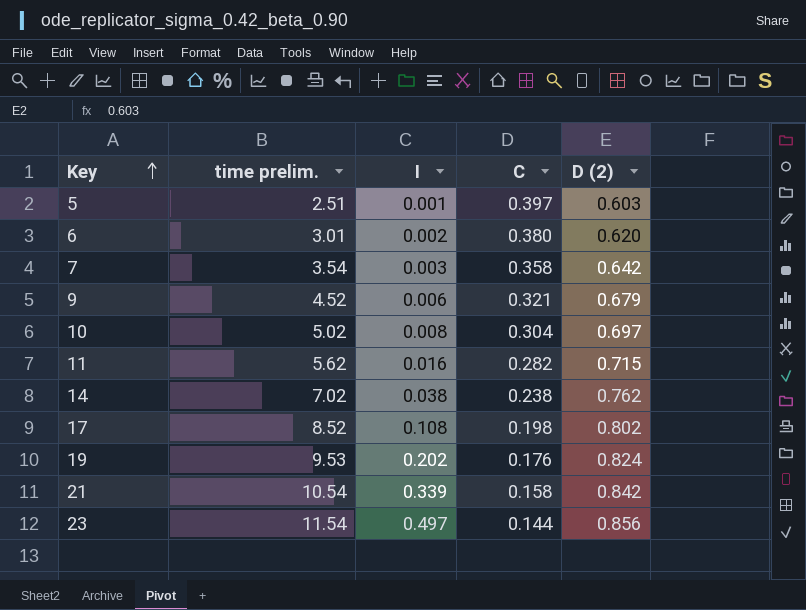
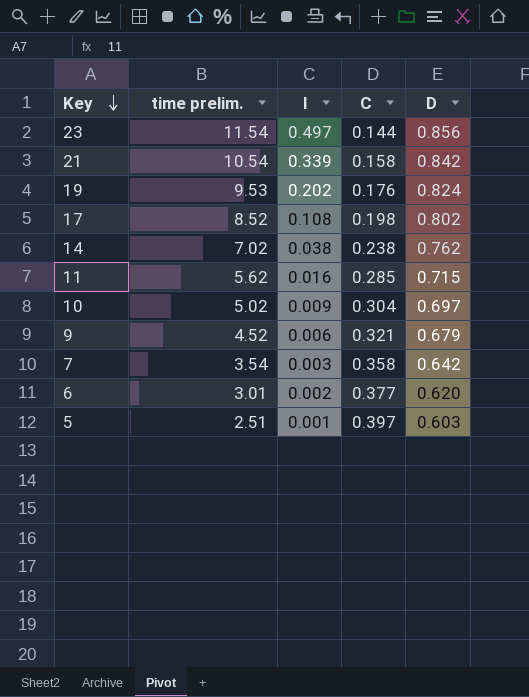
row order: Key ascending -> Key descending
column name: D (2) -> D
11 | C: 0.282 -> 0.285
10 | I: 0.008 -> 0.009
6 | C: 0.380 -> 0.377

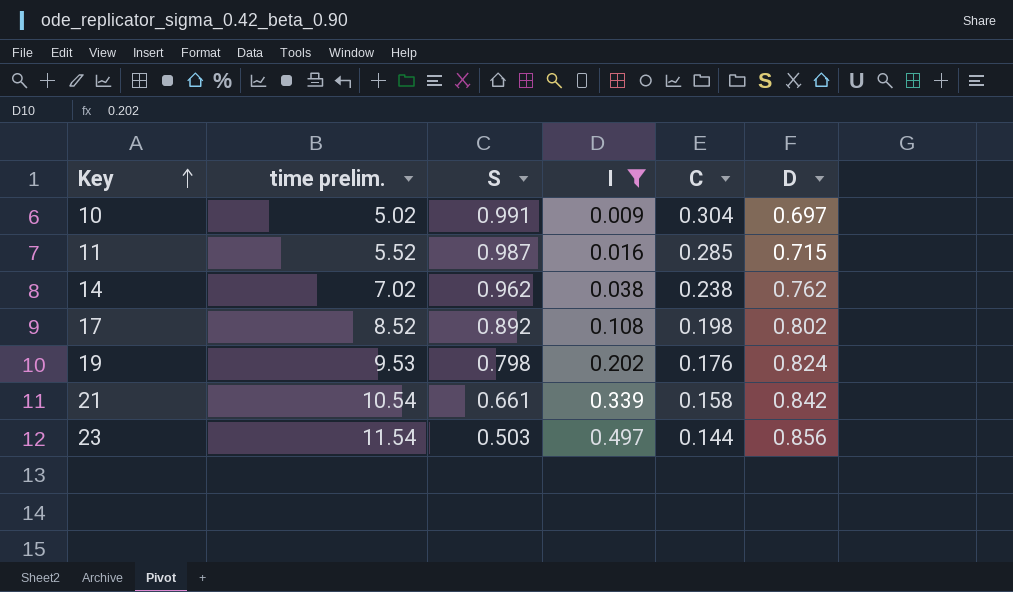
filter: none -> I >= 0.009
row order: Key descending -> Key ascending
column S | position: none -> 3
11 | time prelim.: 5.62 -> 5.52

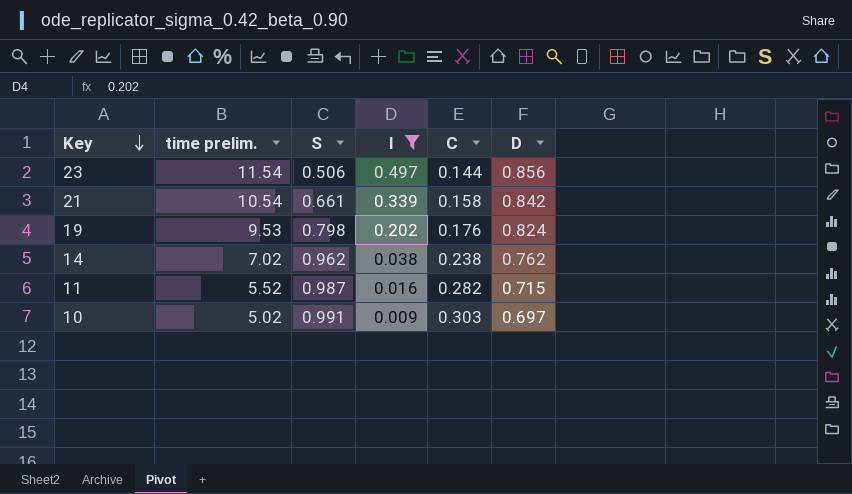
row order: Key ascending -> Key descending
row 17: 8.52 | 0.892 | 0.108 | 0.198 | 0.802 -> none
23 | S: 0.503 -> 0.506
11 | C: 0.285 -> 0.282
10 | C: 0.304 -> 0.303

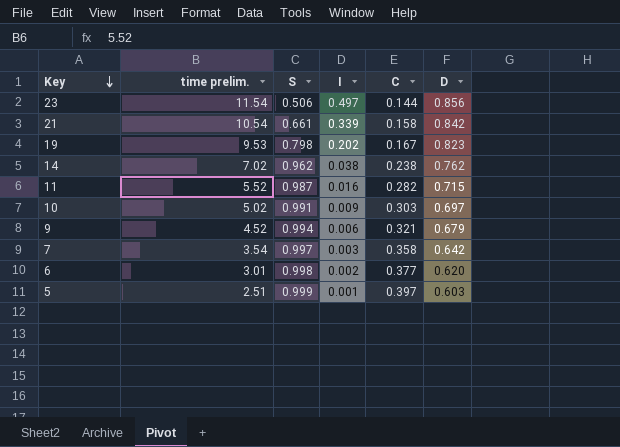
filter: I >= 0.009 -> none
19 | C: 0.176 -> 0.167
19 | D: 0.824 -> 0.823

